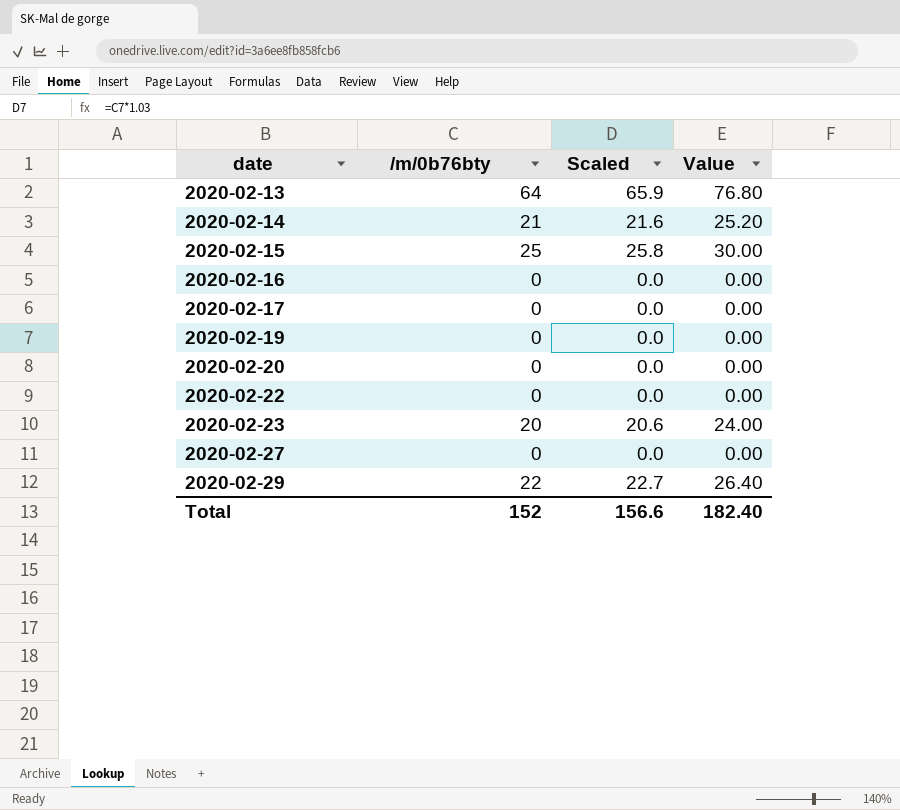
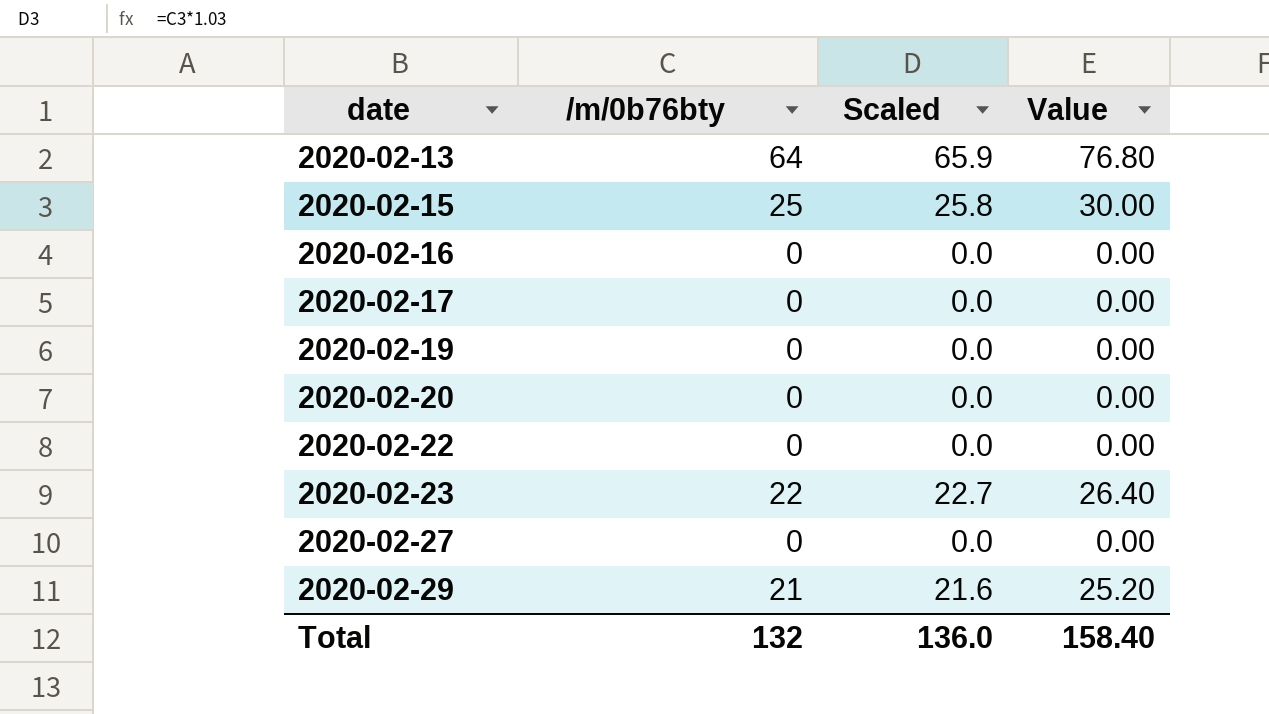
row 2020-02-14: 21 | 21.6 | 25.20 -> none
2020-02-23 | /m/0b76bty: 20 -> 22
2020-02-23 | Scaled: 20.6 -> 22.7
2020-02-23 | Value: 24.00 -> 26.40
2020-02-29 | /m/0b76bty: 22 -> 21
2020-02-29 | Scaled: 22.7 -> 21.6
2020-02-29 | Value: 26.40 -> 25.20
Total | /m/0b76bty: 152 -> 132
Total | Scaled: 156.6 -> 136.0
Total | Value: 182.40 -> 158.40

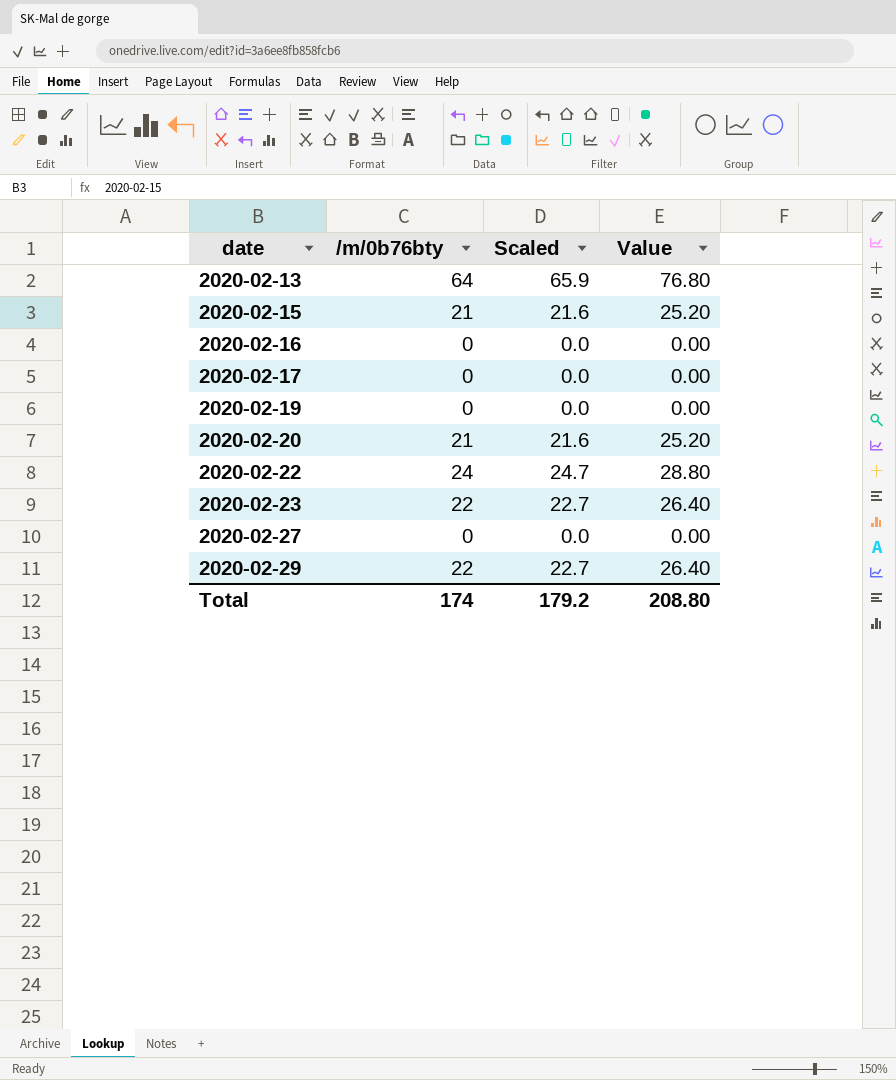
2020-02-15 | /m/0b76bty: 25 -> 21
2020-02-15 | Scaled: 25.8 -> 21.6
2020-02-15 | Value: 30.00 -> 25.20
2020-02-20 | /m/0b76bty: 0 -> 21
2020-02-20 | Scaled: 0.0 -> 21.6
2020-02-20 | Value: 0.00 -> 25.20
2020-02-22 | /m/0b76bty: 0 -> 24
2020-02-22 | Scaled: 0.0 -> 24.7
2020-02-22 | Value: 0.00 -> 28.80
2020-02-29 | /m/0b76bty: 21 -> 22
2020-02-29 | Scaled: 21.6 -> 22.7
2020-02-29 | Value: 25.20 -> 26.40
Total | /m/0b76bty: 132 -> 174
Total | Scaled: 136.0 -> 179.2
Total | Value: 158.40 -> 208.80

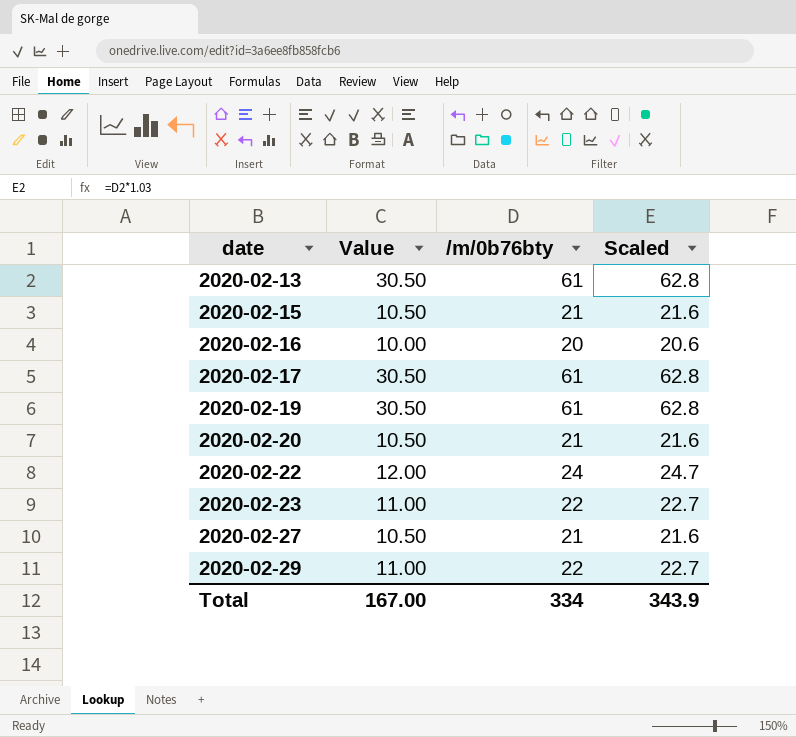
column Value | formula: [/m/0b76bty] * 1.2 -> [/m/0b76bty] * 0.5
column Value | position: 4 -> 2
2020-02-13 | /m/0b76bty: 64 -> 61
2020-02-13 | Scaled: 65.9 -> 62.8
2020-02-16 | /m/0b76bty: 0 -> 20
2020-02-16 | Scaled: 0.0 -> 20.6
2020-02-17 | /m/0b76bty: 0 -> 61
2020-02-17 | Scaled: 0.0 -> 62.8
2020-02-19 | /m/0b76bty: 0 -> 61
2020-02-19 | Scaled: 0.0 -> 62.8
2020-02-27 | /m/0b76bty: 0 -> 21
2020-02-27 | Scaled: 0.0 -> 21.6
Total | Value: 208.80 -> 167.00
Total | /m/0b76bty: 174 -> 334
Total | Scaled: 179.2 -> 343.9

